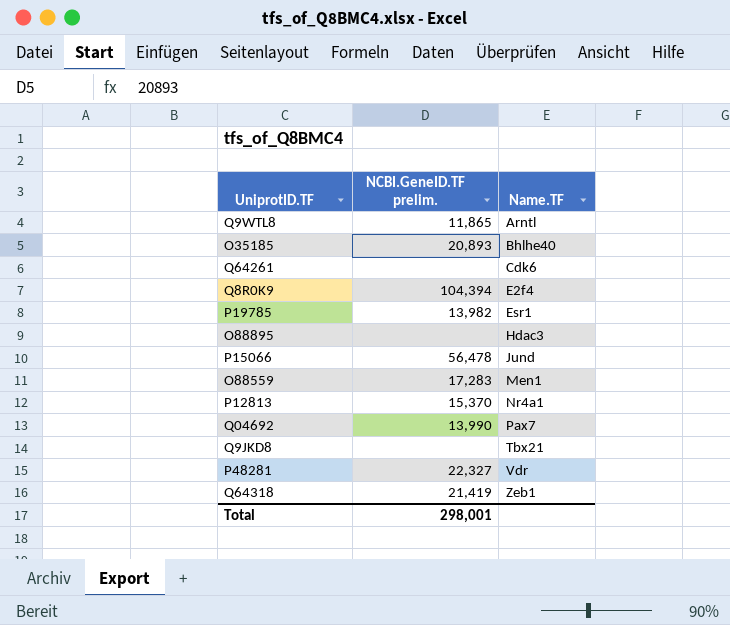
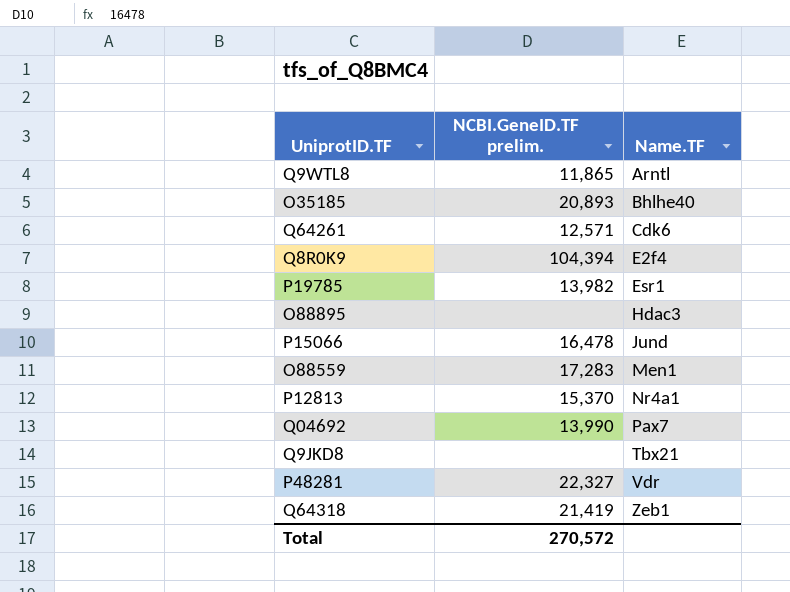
Q64261 | NCBI.GeneID.TF prelim.: none -> 12,571
P15066 | NCBI.GeneID.TF prelim.: 56,478 -> 16,478
Total | NCBI.GeneID.TF prelim.: 298,001 -> 270,572

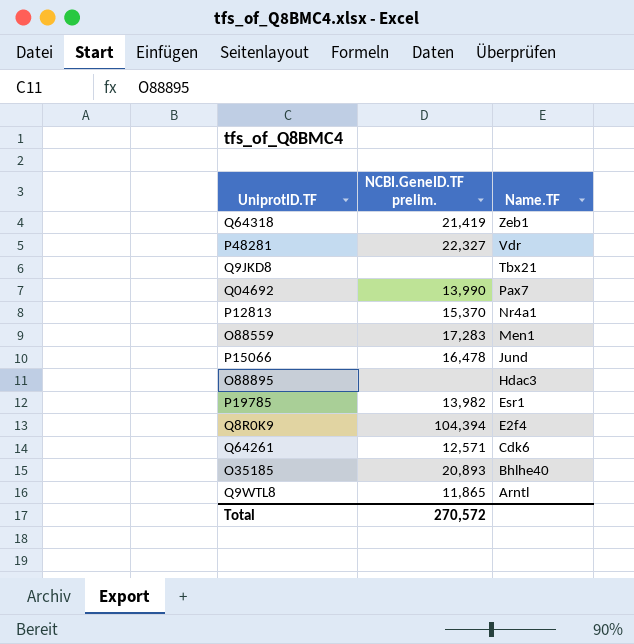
row order: Name.TF ascending -> Name.TF descending

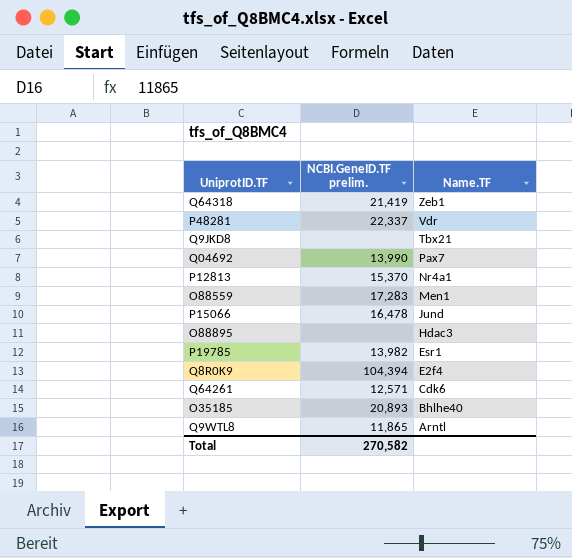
P48281 | NCBI.GeneID.TF prelim.: 22,327 -> 22,337
Total | NCBI.GeneID.TF prelim.: 270,572 -> 270,582

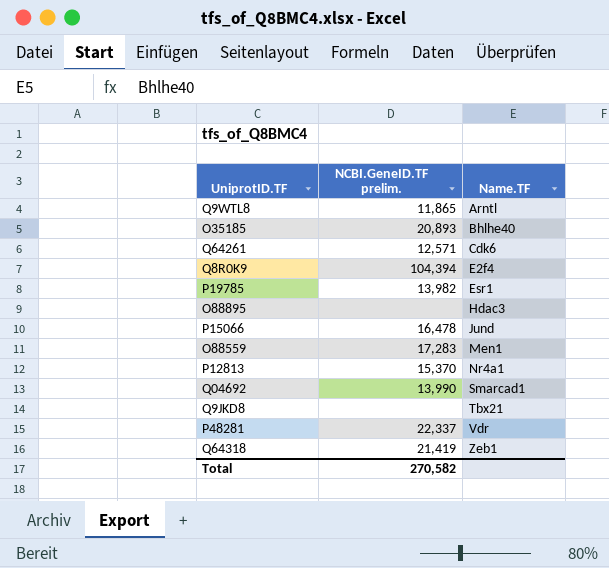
row order: Name.TF descending -> Name.TF ascending
Q04692 | Name.TF: Pax7 -> Smarcad1

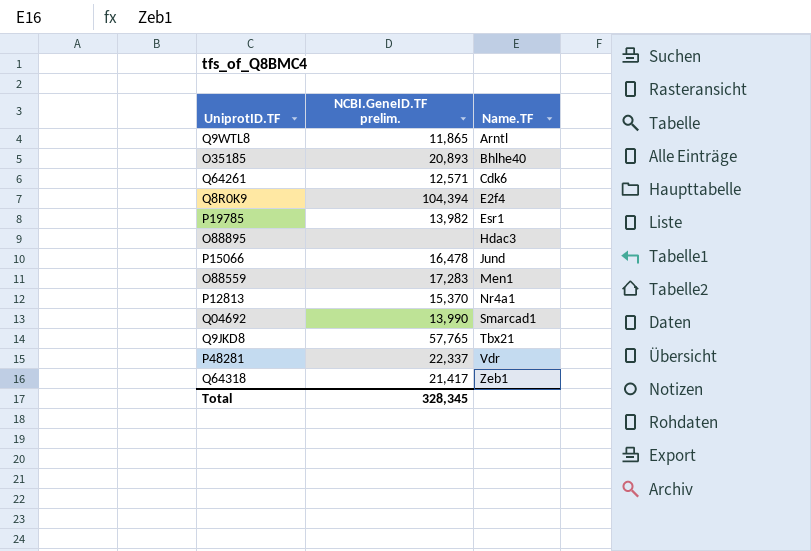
Q9JKD8 | NCBI.GeneID.TF prelim.: none -> 57,765
Q64318 | NCBI.GeneID.TF prelim.: 21,419 -> 21,417
Total | NCBI.GeneID.TF prelim.: 270,582 -> 328,345

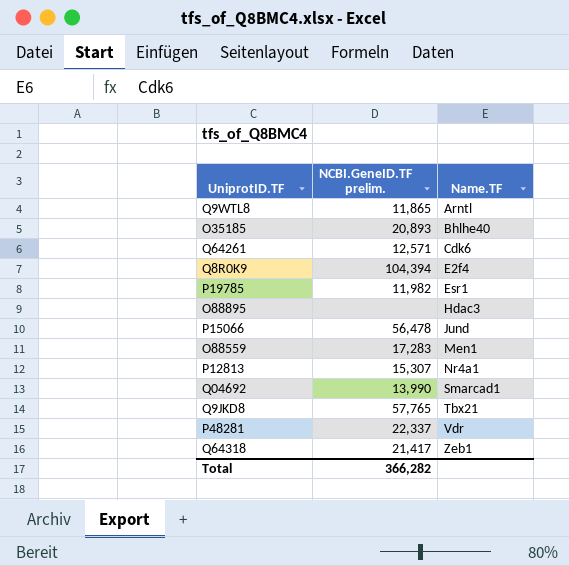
P19785 | NCBI.GeneID.TF prelim.: 13,982 -> 11,982
P15066 | NCBI.GeneID.TF prelim.: 16,478 -> 56,478
P12813 | NCBI.GeneID.TF prelim.: 15,370 -> 15,307
Total | NCBI.GeneID.TF prelim.: 328,345 -> 366,282

